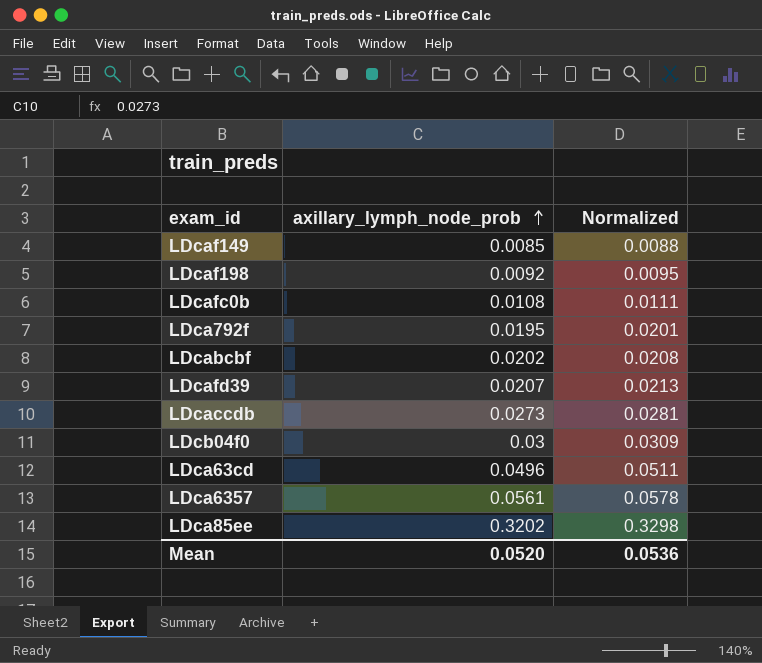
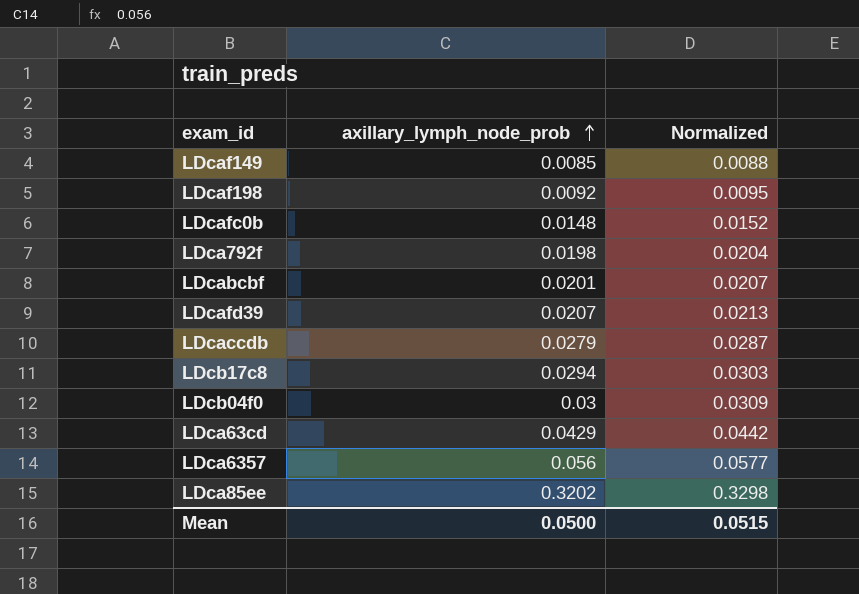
LDcafc0b | axillary_lymph_node_prob: 0.0108 -> 0.0148
LDcafc0b | Normalized: 0.0111 -> 0.0152
LDca792f | axillary_lymph_node_prob: 0.0195 -> 0.0198
LDca792f | Normalized: 0.0201 -> 0.0204
LDcabcbf | axillary_lymph_node_prob: 0.0202 -> 0.0201
LDcabcbf | Normalized: 0.0208 -> 0.0207
LDcaccdb | axillary_lymph_node_prob: 0.0273 -> 0.0279
LDcaccdb | Normalized: 0.0281 -> 0.0287
row LDcb17c8: none -> 0.0294 | 0.0303
LDca63cd | axillary_lymph_node_prob: 0.0496 -> 0.0429
LDca63cd | Normalized: 0.0511 -> 0.0442
LDca6357 | axillary_lymph_node_prob: 0.0561 -> 0.056
LDca6357 | Normalized: 0.0578 -> 0.0577
Mean | axillary_lymph_node_prob: 0.0520 -> 0.0500
Mean | Normalized: 0.0536 -> 0.0515

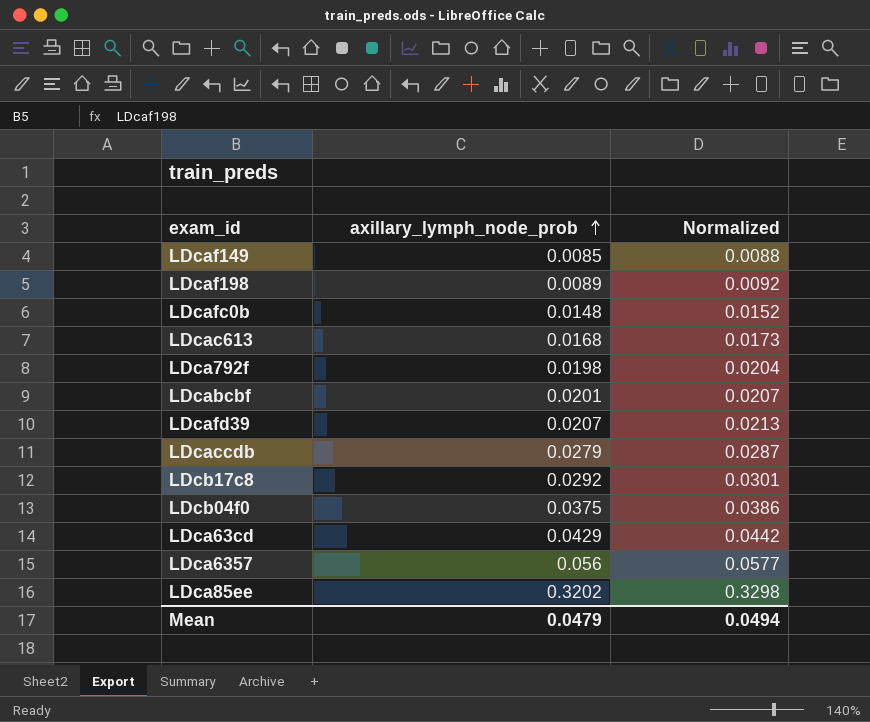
LDcaf198 | axillary_lymph_node_prob: 0.0092 -> 0.0089
LDcaf198 | Normalized: 0.0095 -> 0.0092
row LDcac613: none -> 0.0168 | 0.0173
LDcb17c8 | axillary_lymph_node_prob: 0.0294 -> 0.0292
LDcb17c8 | Normalized: 0.0303 -> 0.0301
LDcb04f0 | axillary_lymph_node_prob: 0.03 -> 0.0375
LDcb04f0 | Normalized: 0.0309 -> 0.0386
Mean | axillary_lymph_node_prob: 0.0500 -> 0.0479
Mean | Normalized: 0.0515 -> 0.0494

